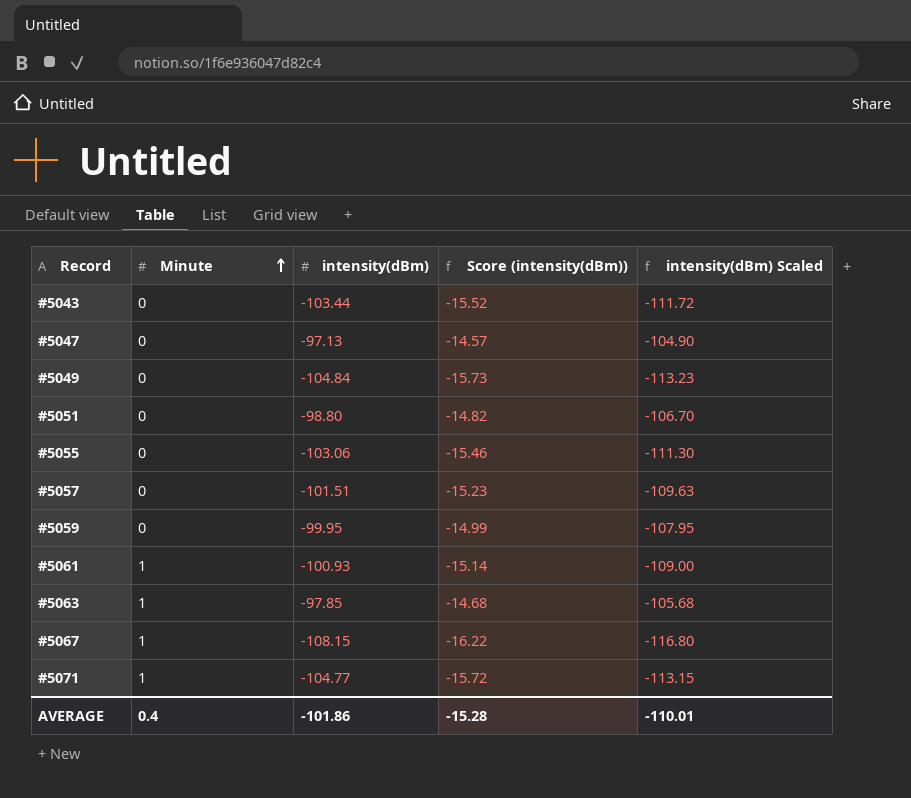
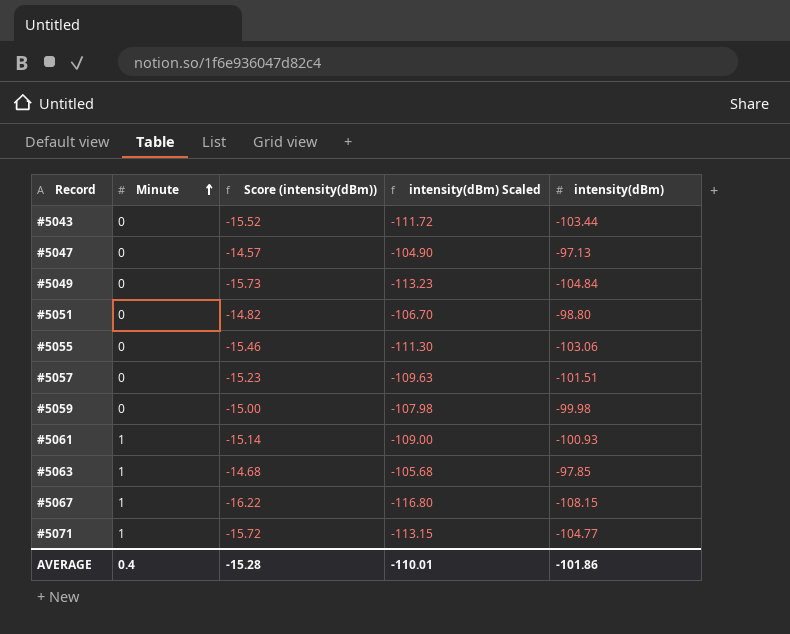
column intensity(dBm) | position: 3 -> 5
#5059 | Score (intensity(dBm)): -14.99 -> -15.00
#5059 | intensity(dBm) Scaled: -107.95 -> -107.98
#5059 | intensity(dBm): -99.95 -> -99.98

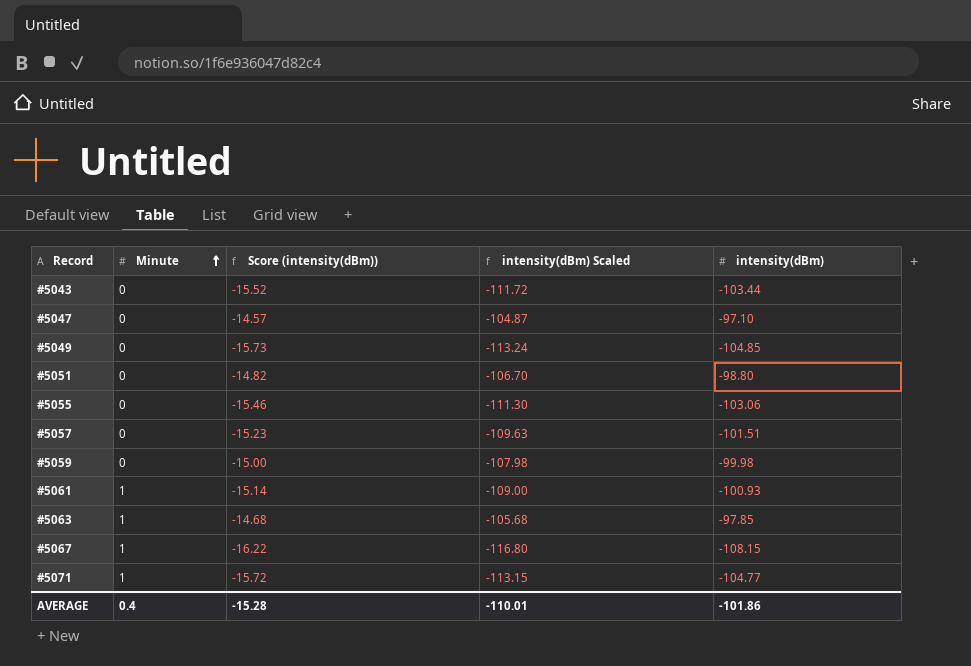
#5047 | intensity(dBm) Scaled: -104.90 -> -104.87
#5047 | intensity(dBm): -97.13 -> -97.10
#5049 | intensity(dBm) Scaled: -113.23 -> -113.24
#5049 | intensity(dBm): -104.84 -> -104.85

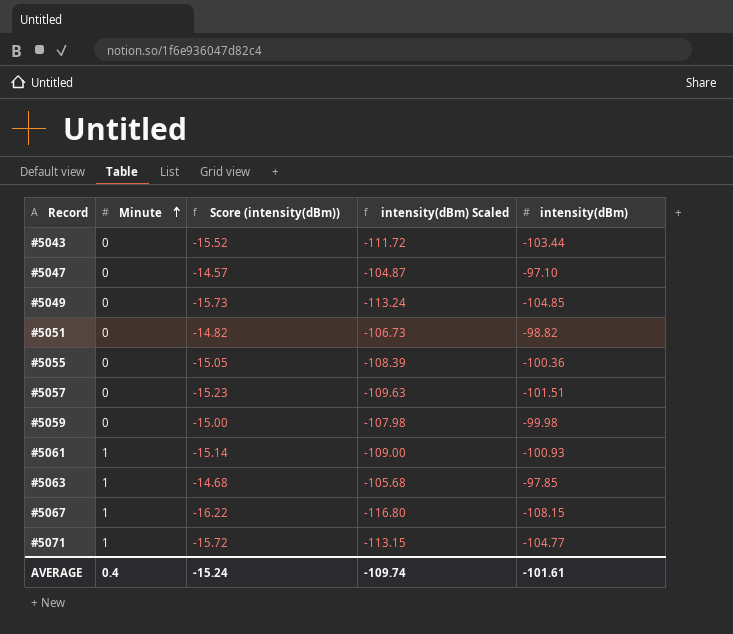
#5051 | intensity(dBm) Scaled: -106.70 -> -106.73
#5051 | intensity(dBm): -98.80 -> -98.82
#5055 | Score (intensity(dBm)): -15.46 -> -15.05
#5055 | intensity(dBm) Scaled: -111.30 -> -108.39
#5055 | intensity(dBm): -103.06 -> -100.36
AVERAGE | Score (intensity(dBm)): -15.28 -> -15.24
AVERAGE | intensity(dBm) Scaled: -110.01 -> -109.74
AVERAGE | intensity(dBm): -101.86 -> -101.61

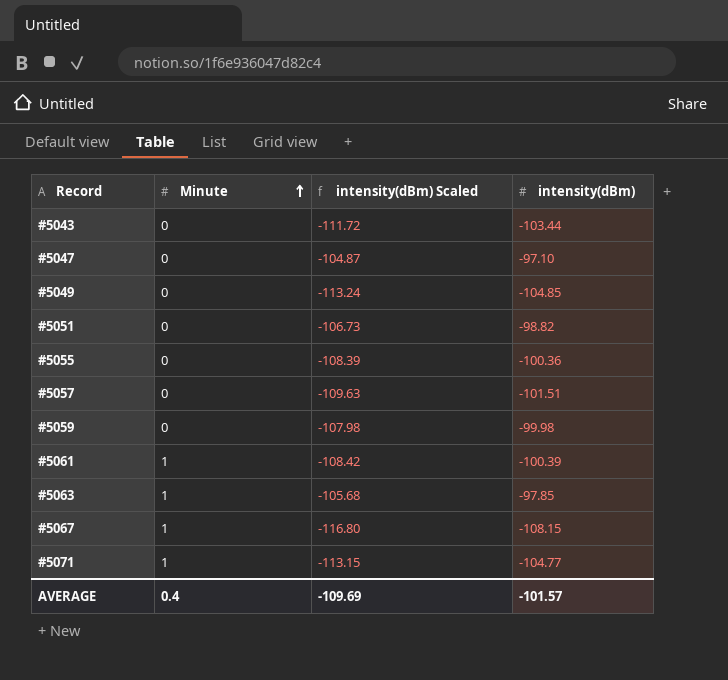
column Score (intensity(dBm)) | formula: [intensity(dBm)] * 0.15 -> none
#5061 | intensity(dBm) Scaled: -109.00 -> -108.42
#5061 | intensity(dBm): -100.93 -> -100.39
AVERAGE | intensity(dBm) Scaled: -109.74 -> -109.69
AVERAGE | intensity(dBm): -101.61 -> -101.57

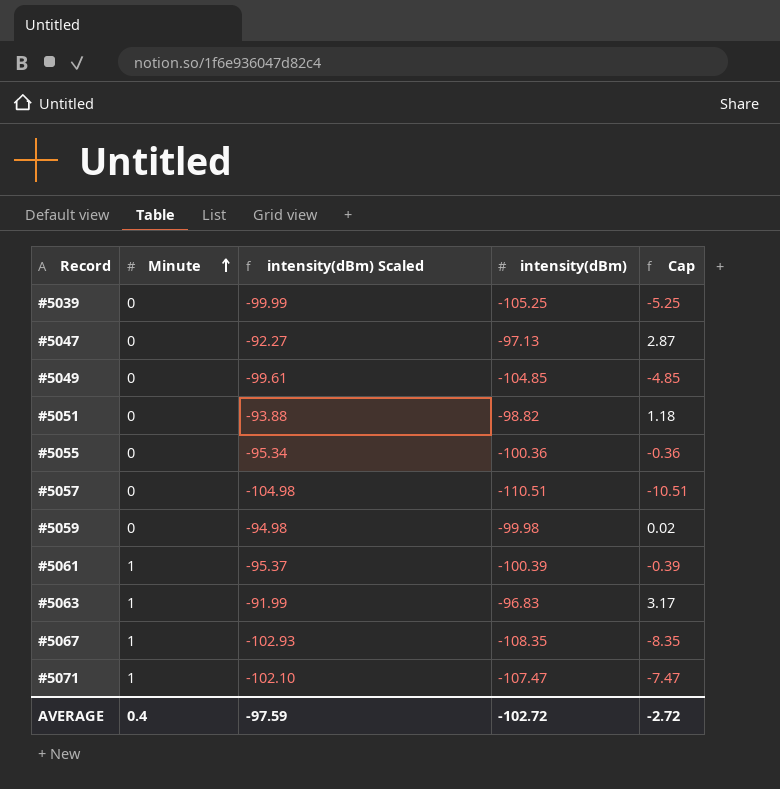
column intensity(dBm) Scaled | formula: [intensity(dBm)] * 1.08 -> [intensity(dBm)] * 0.95
column Cap | formula: none -> [intensity(dBm)] + 100
row #5043: 0 | -111.72 | -103.44 -> none
row #5039: none -> 0 | -99.99 | -105.25 | -5.25
#5047 | intensity(dBm): -97.10 -> -97.13
#5057 | intensity(dBm): -101.51 -> -110.51
#5063 | intensity(dBm): -97.85 -> -96.83
#5067 | intensity(dBm): -108.15 -> -108.35
#5071 | intensity(dBm): -104.77 -> -107.47
AVERAGE | intensity(dBm) Scaled: -109.69 -> -97.59
AVERAGE | intensity(dBm): -101.57 -> -102.72

